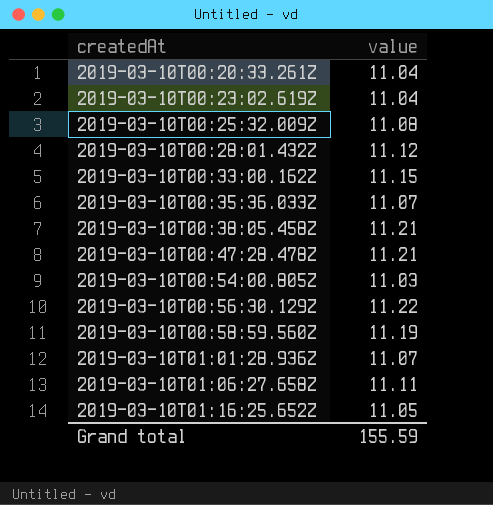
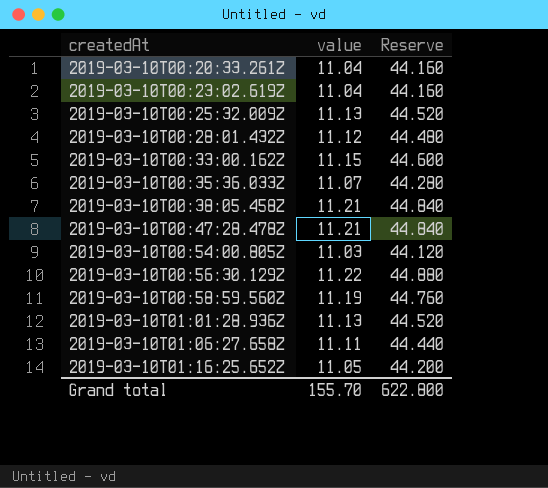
column Reserve | formula: none -> [value] * 4
2019-03-10T00:25:32.009Z | value: 11.08 -> 11.13
2019-03-10T01:01:28.936Z | value: 11.07 -> 11.13
Grand total | value: 155.59 -> 155.70

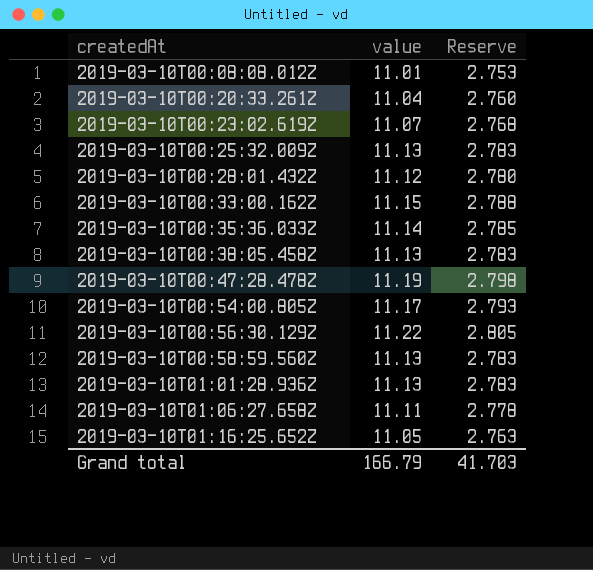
column Reserve | formula: [value] * 4 -> [value] * 0.25
row 2019-03-10T00:08:08.012Z: none -> 11.01 | 2.753
2019-03-10T00:23:02.619Z | value: 11.04 -> 11.07
2019-03-10T00:35:36.033Z | value: 11.07 -> 11.14
2019-03-10T00:38:05.458Z | value: 11.21 -> 11.13
2019-03-10T00:47:28.478Z | value: 11.21 -> 11.19
2019-03-10T00:54:00.805Z | value: 11.03 -> 11.17
2019-03-10T00:58:59.560Z | value: 11.19 -> 11.13
Grand total | value: 155.70 -> 166.79
Grand total | Reserve: 622.800 -> 41.703

